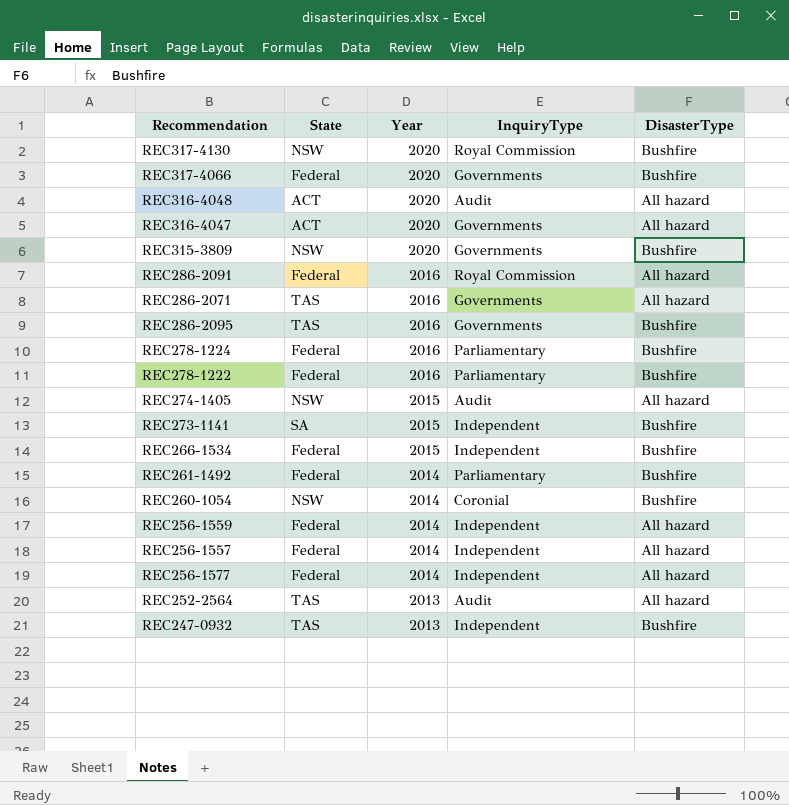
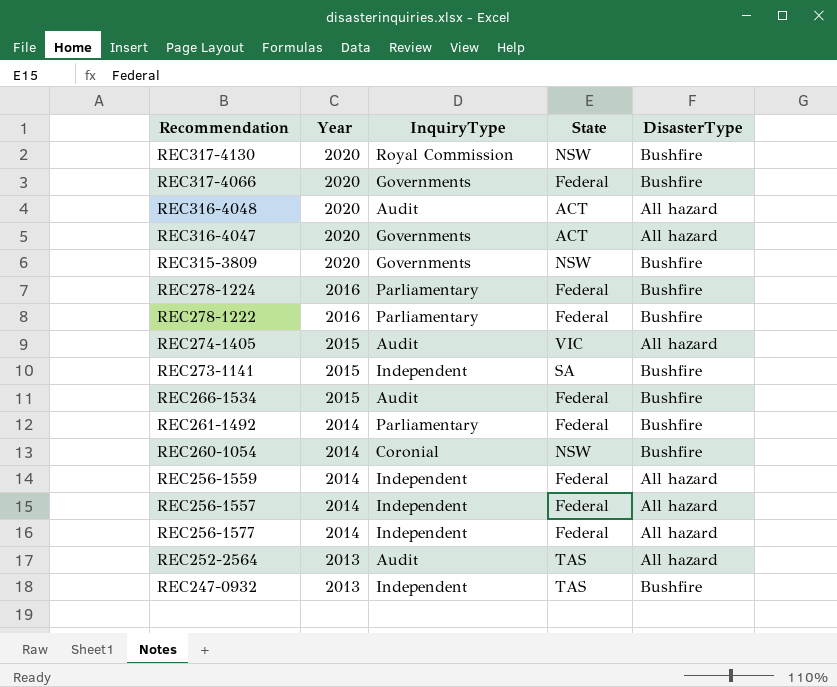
column State | position: 2 -> 4
row REC286-2091: Federal | 2016 | Royal Commission | All hazard -> none
row REC286-2071: TAS | 2016 | Governments | All hazard -> none
row REC286-2095: TAS | 2016 | Governments | Bushfire -> none
REC274-1405 | State: NSW -> VIC
REC266-1534 | InquiryType: Independent -> Audit

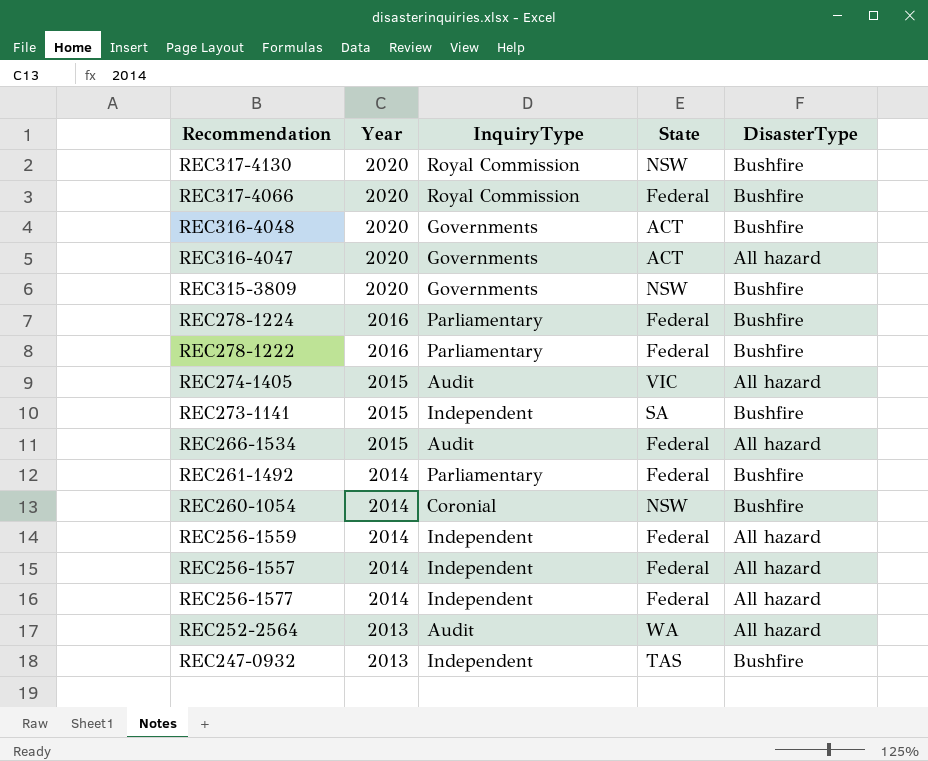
REC317-4066 | InquiryType: Governments -> Royal Commission
REC316-4048 | InquiryType: Audit -> Governments
REC316-4048 | DisasterType: All hazard -> Bushfire
REC266-1534 | DisasterType: Bushfire -> All hazard
REC252-2564 | State: TAS -> WA

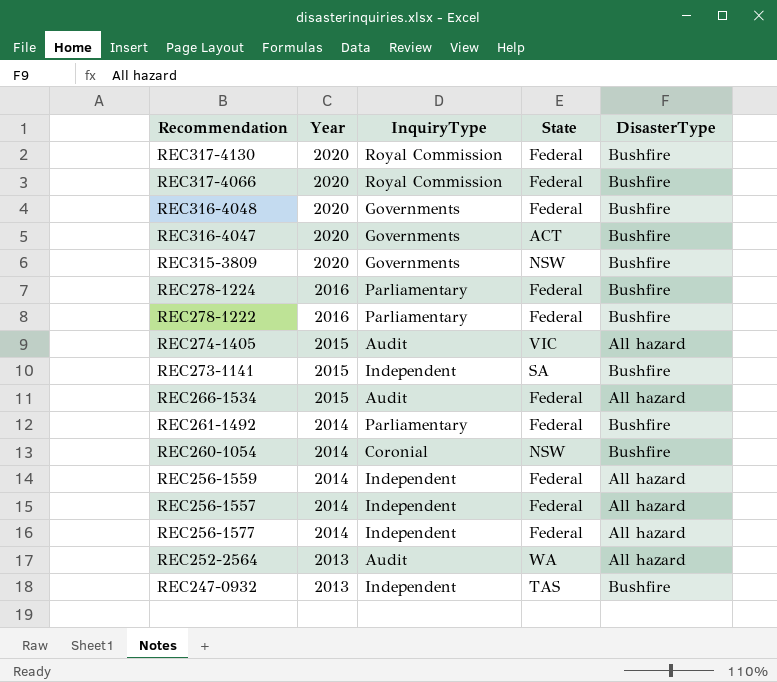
REC317-4130 | State: NSW -> Federal
REC316-4048 | State: ACT -> Federal
REC316-4047 | DisasterType: All hazard -> Bushfire

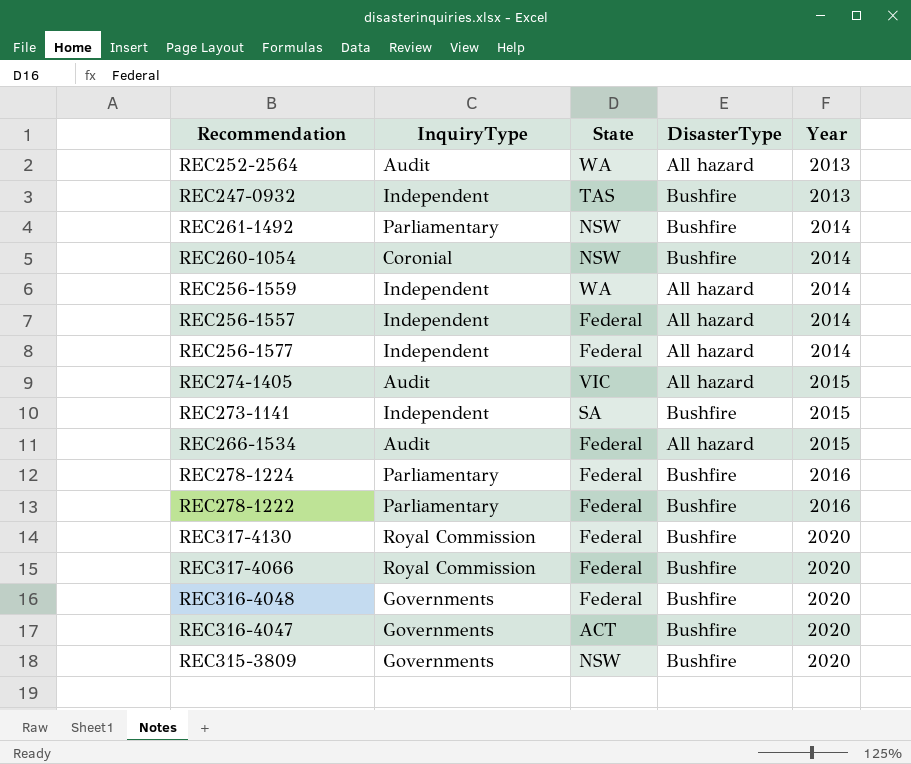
row order: Year descending -> Year ascending
column Year | position: 2 -> 5
REC261-1492 | State: Federal -> NSW
REC256-1559 | State: Federal -> WA

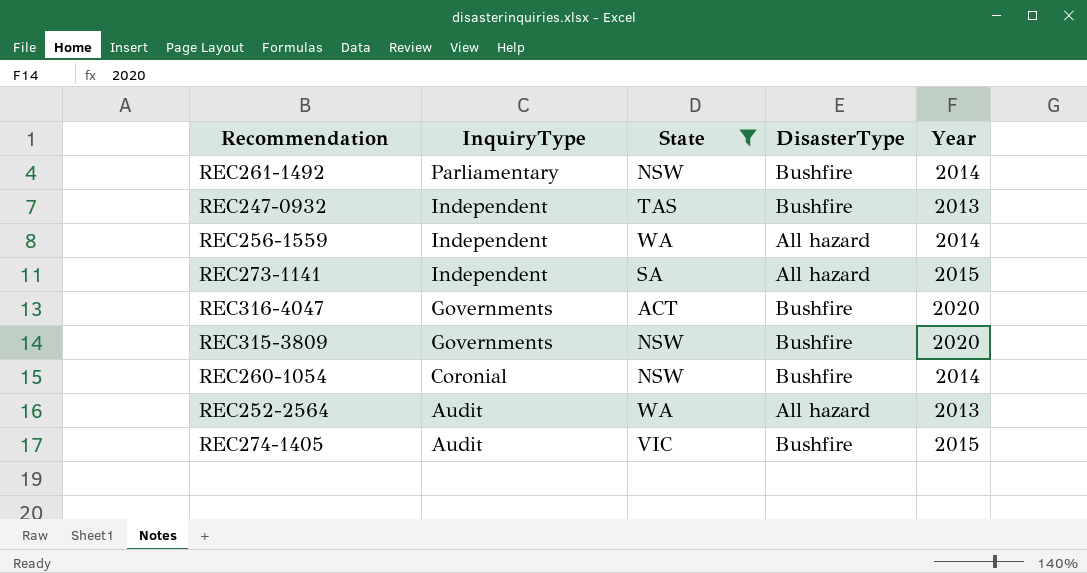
filter: none -> State != Federal
row order: Year ascending -> InquiryType descending
REC273-1141 | DisasterType: Bushfire -> All hazard
REC274-1405 | DisasterType: All hazard -> Bushfire

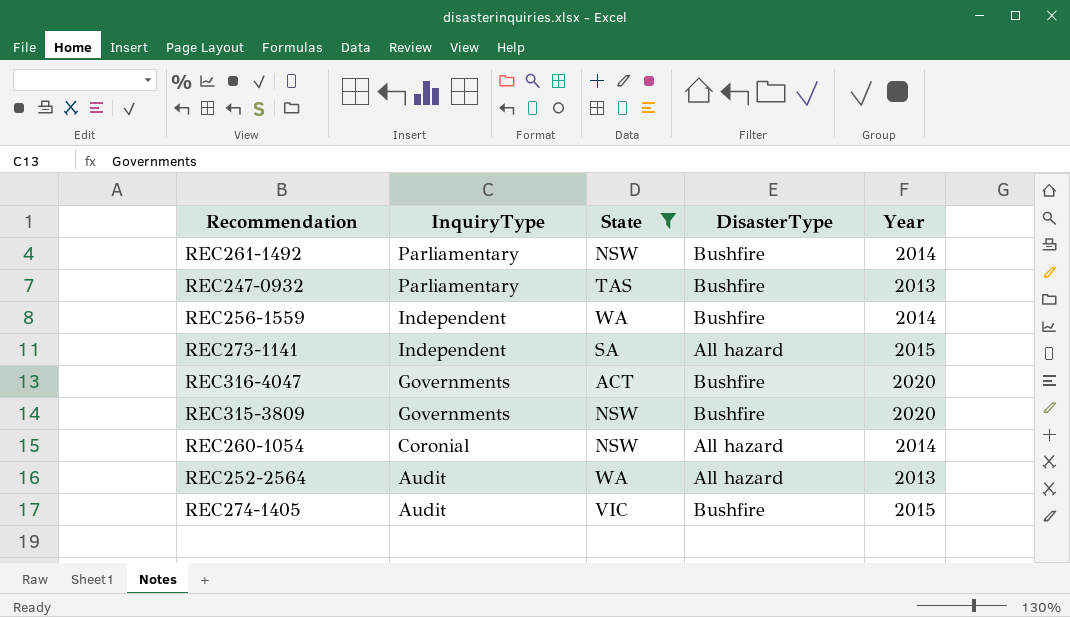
REC247-0932 | InquiryType: Independent -> Parliamentary
REC256-1559 | DisasterType: All hazard -> Bushfire
REC260-1054 | DisasterType: Bushfire -> All hazard

